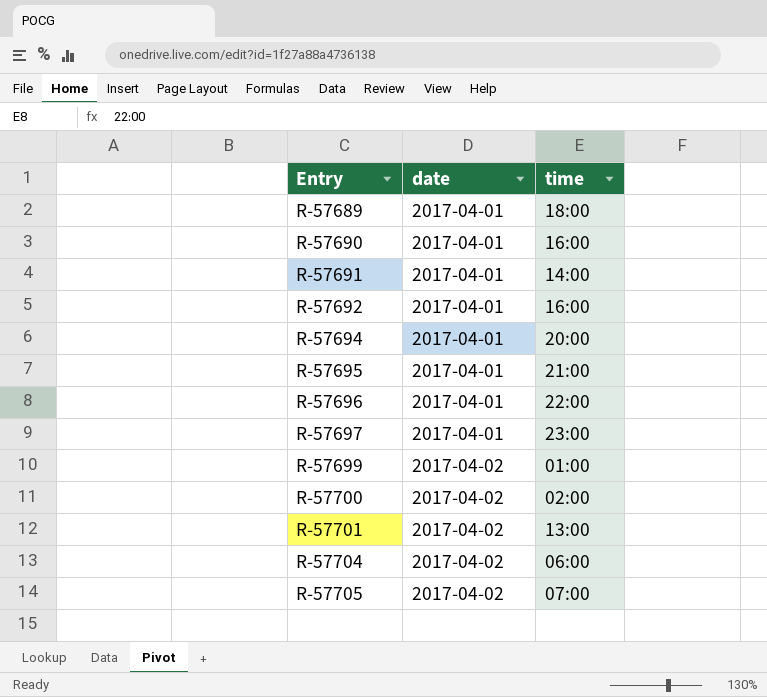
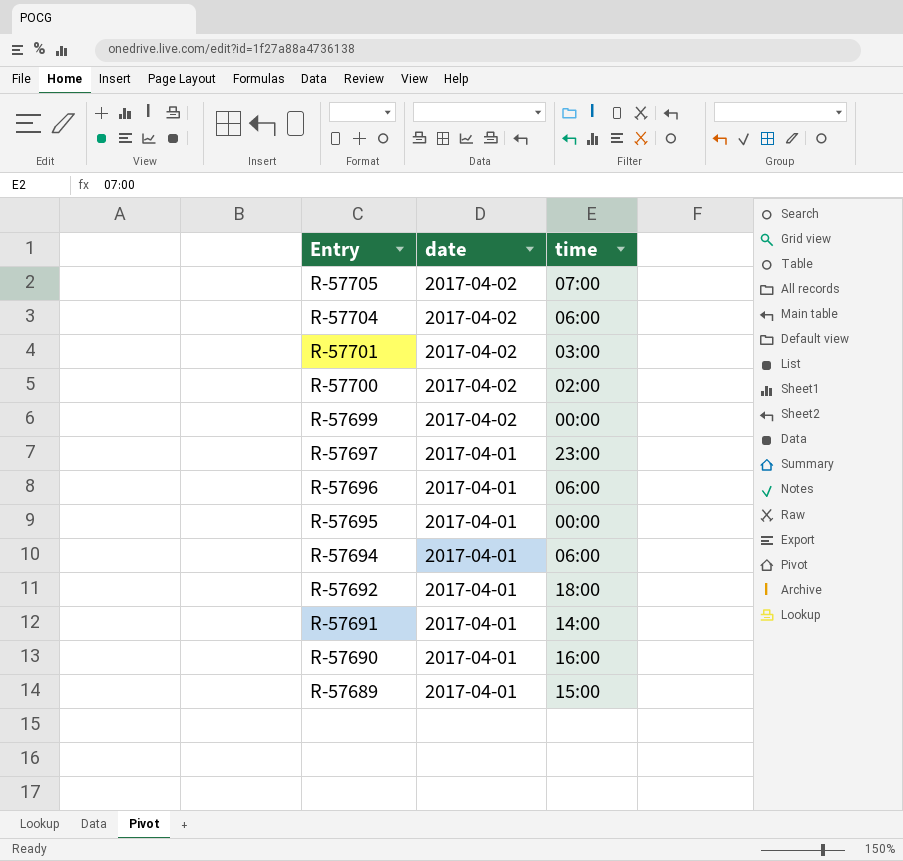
row order: Entry ascending -> Entry descending
R-57701 | time: 13:00 -> 03:00
R-57699 | time: 01:00 -> 00:00
R-57696 | time: 22:00 -> 06:00
R-57695 | time: 21:00 -> 00:00
R-57694 | time: 20:00 -> 06:00
R-57692 | time: 16:00 -> 18:00
R-57689 | time: 18:00 -> 15:00

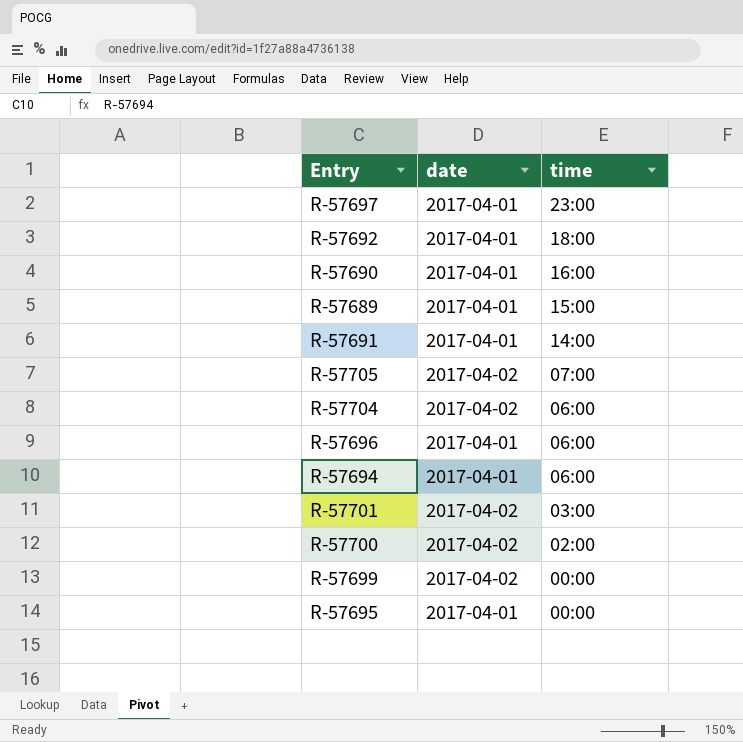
row order: Entry descending -> time descending

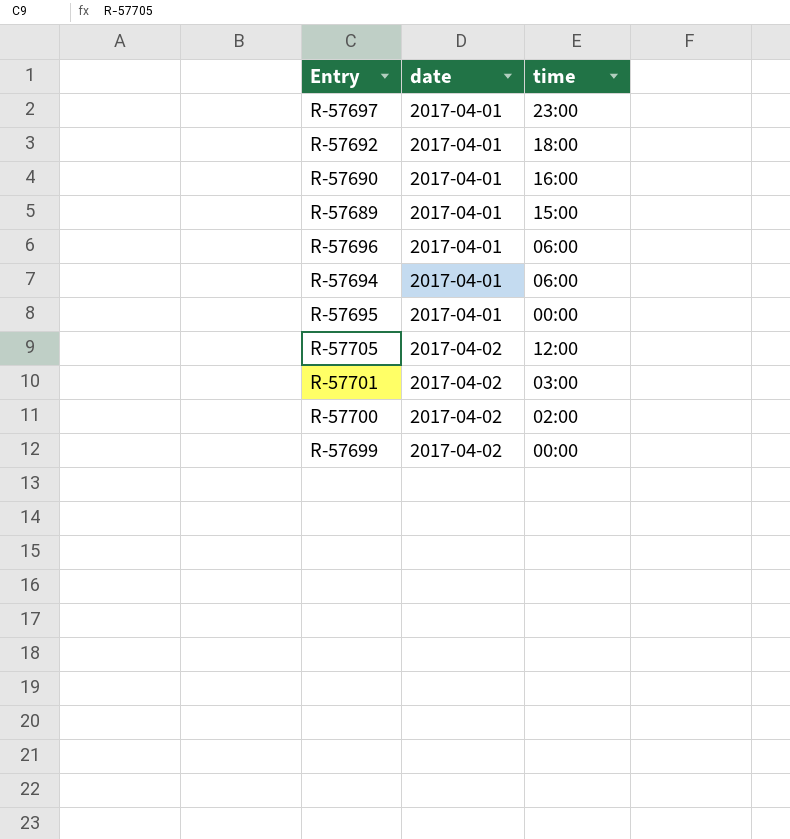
row order: time descending -> date ascending
row R-57691: 2017-04-01 | 14:00 -> none
row R-57704: 2017-04-02 | 06:00 -> none
R-57705 | time: 07:00 -> 12:00

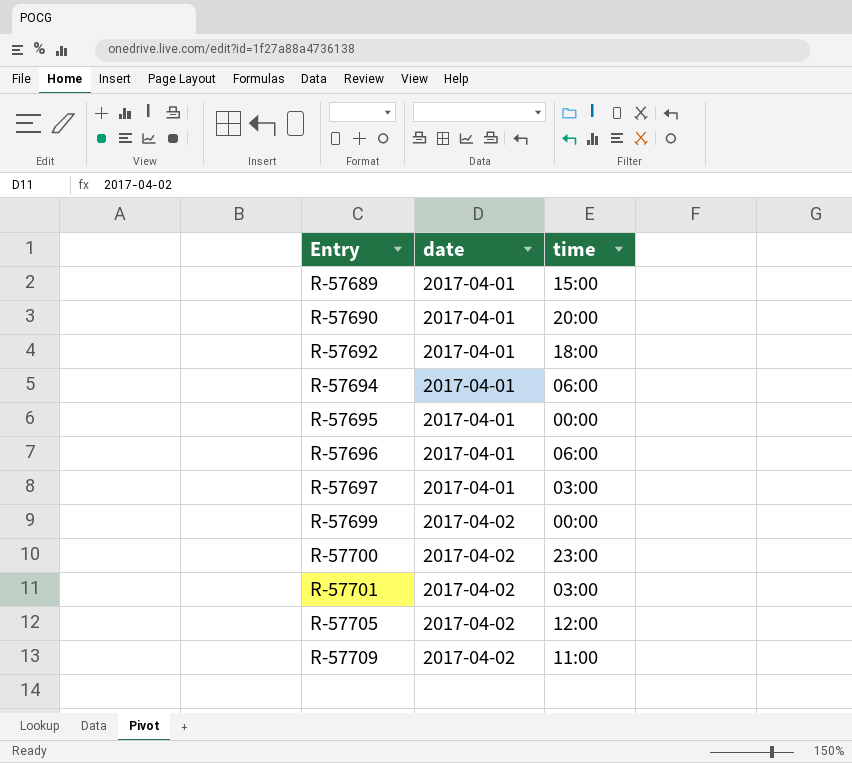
row order: date ascending -> Entry ascending
R-57690 | time: 16:00 -> 20:00
R-57697 | time: 23:00 -> 03:00
R-57700 | time: 02:00 -> 23:00
row R-57709: none -> 2017-04-02 | 11:00

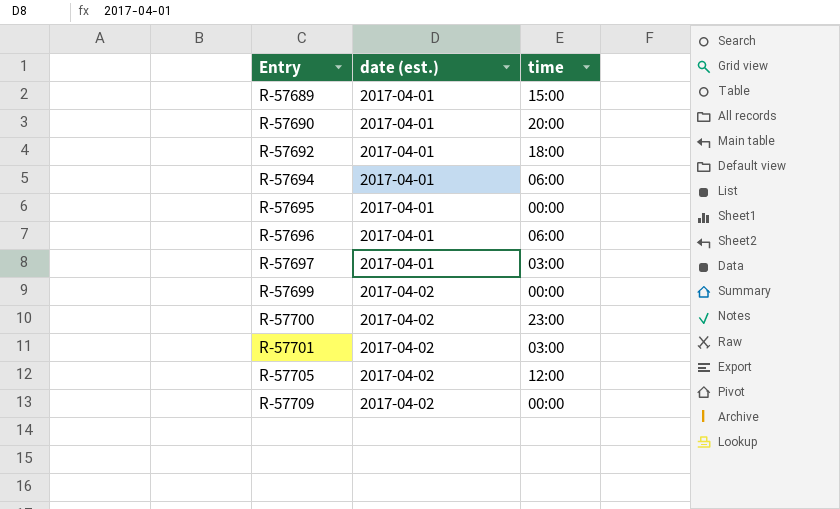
column name: date -> date (est.)
R-57709 | time: 11:00 -> 00:00

